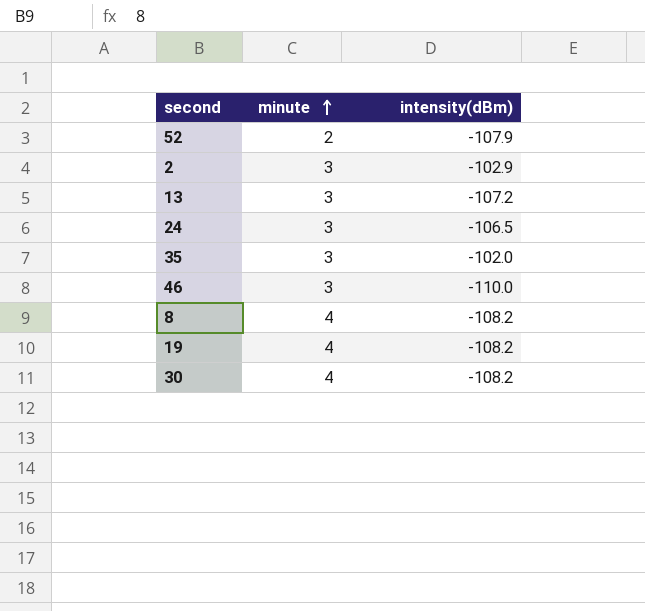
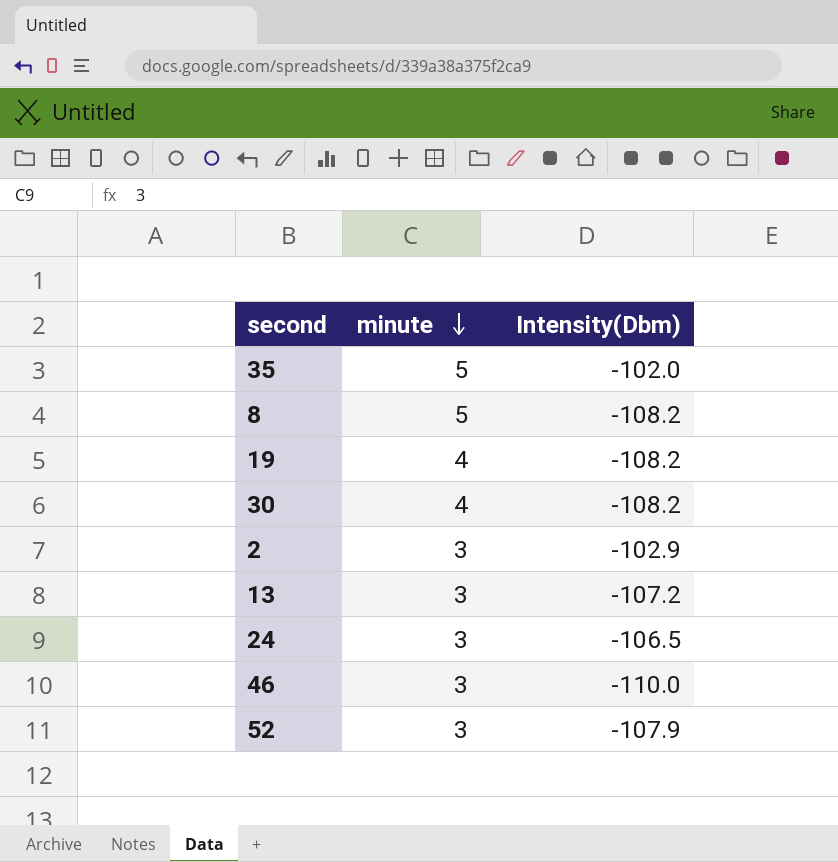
row order: minute ascending -> minute descending
column name: intensity(dBm) -> Intensity(Dbm)
35 | minute: 3 -> 5
8 | minute: 4 -> 5
52 | minute: 2 -> 3

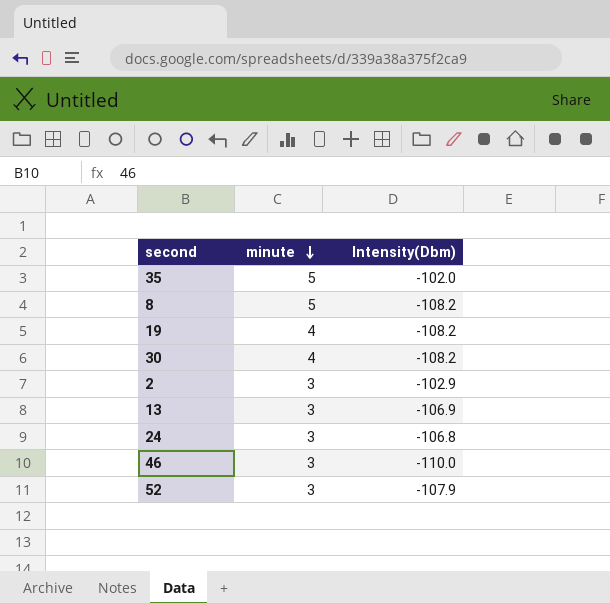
13 | Intensity(Dbm): -107.2 -> -106.9
24 | Intensity(Dbm): -106.5 -> -106.8

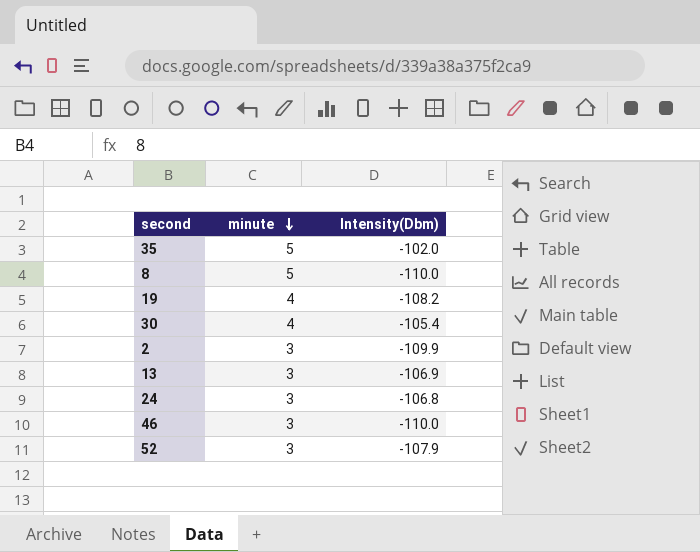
8 | Intensity(Dbm): -108.2 -> -110.0
30 | Intensity(Dbm): -108.2 -> -105.4
2 | Intensity(Dbm): -102.9 -> -109.9

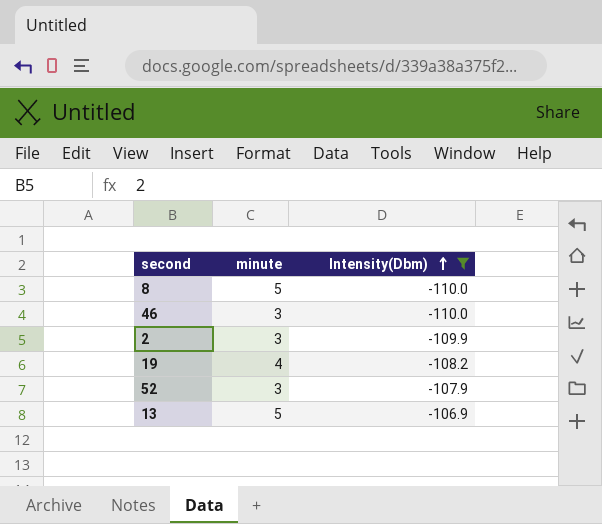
filter: none -> Intensity(Dbm) <= -106.9
row order: minute descending -> Intensity(Dbm) ascending
13 | minute: 3 -> 5

